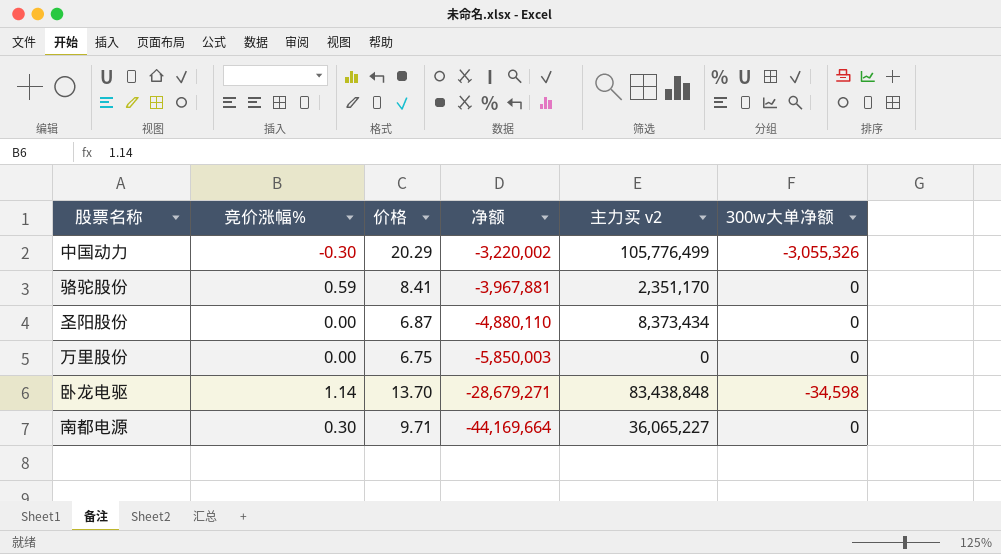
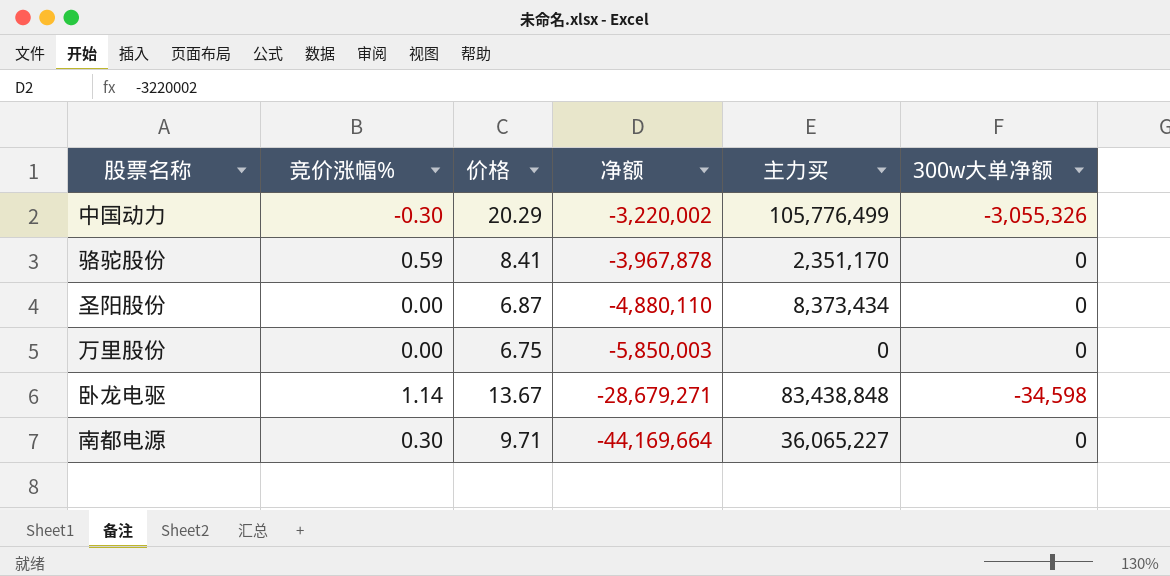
column name: 主力买 v2 -> 主力买
骆驼股份 | 净额: -3,967,881 -> -3,967,878
卧龙电驱 | 价格: 13.70 -> 13.67

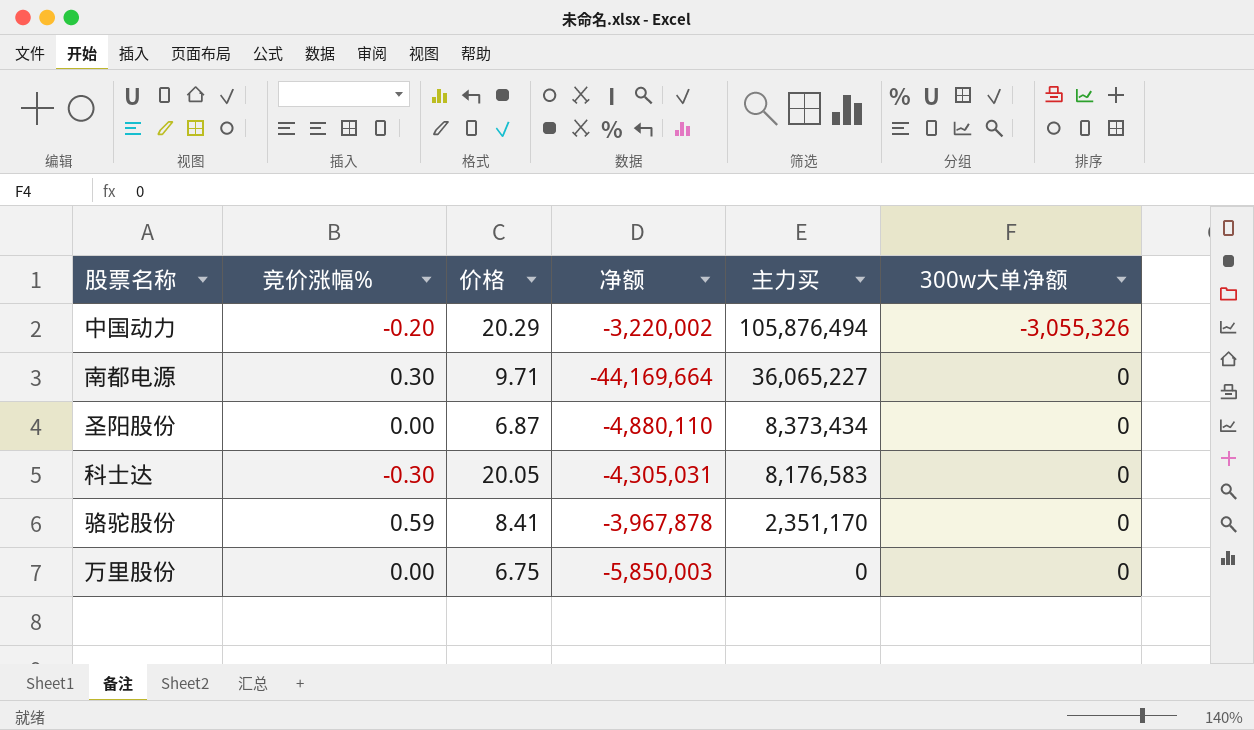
row order: 净额 descending -> 主力买 descending
row 卧龙电驱: 1.14 | 13.67 | -28,679,271 | 83,438,848 | -34,598 -> none
中国动力 | 竞价涨幅%: -0.30 -> -0.20
中国动力 | 主力买: 105,776,499 -> 105,876,494
row 科士达: none -> -0.30 | 20.05 | -4,305,031 | 8,176,583 | 0

